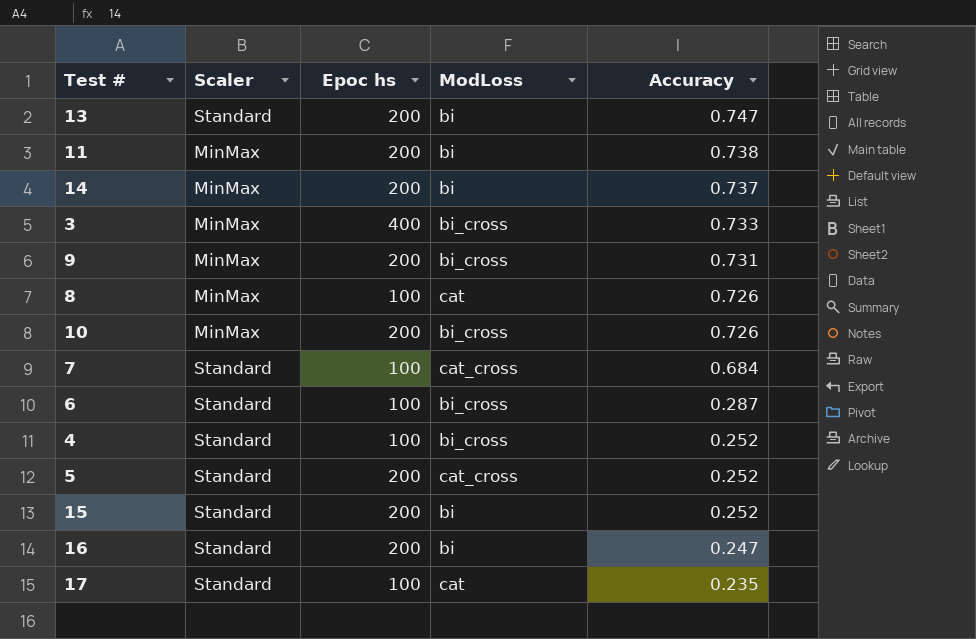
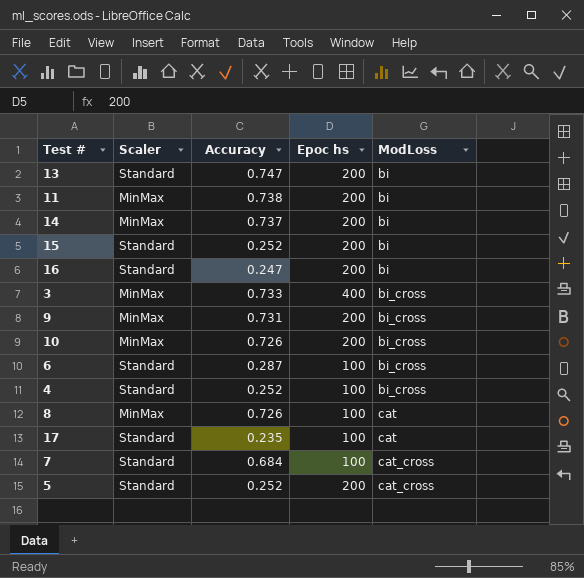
row order: Accuracy descending -> ModLoss ascending
column Accuracy | position: 5 -> 3

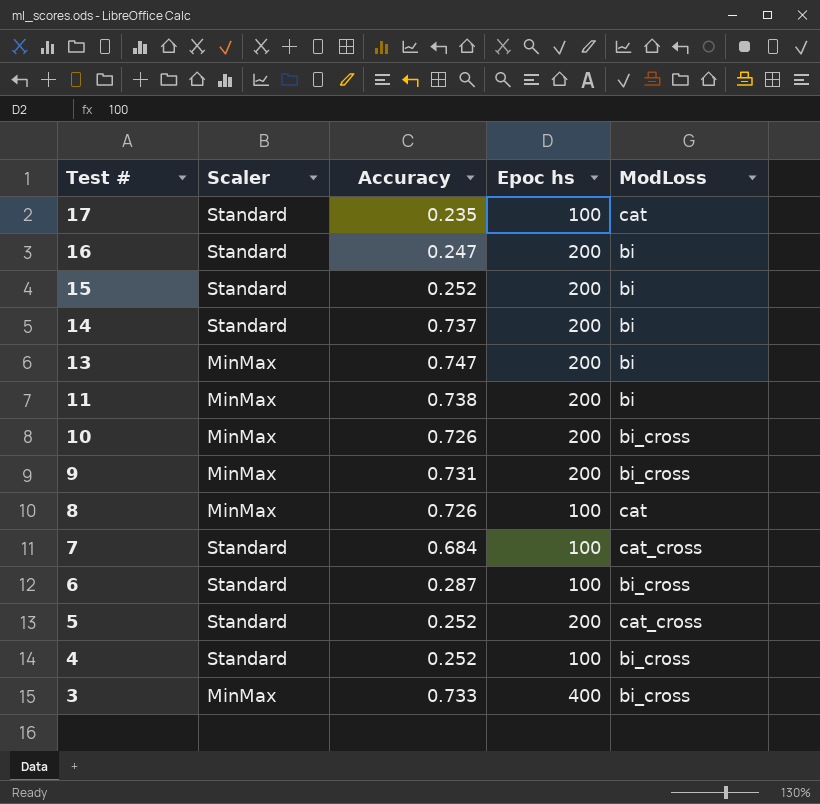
row order: ModLoss ascending -> Test # descending
14 | Scaler: MinMax -> Standard
13 | Scaler: Standard -> MinMax

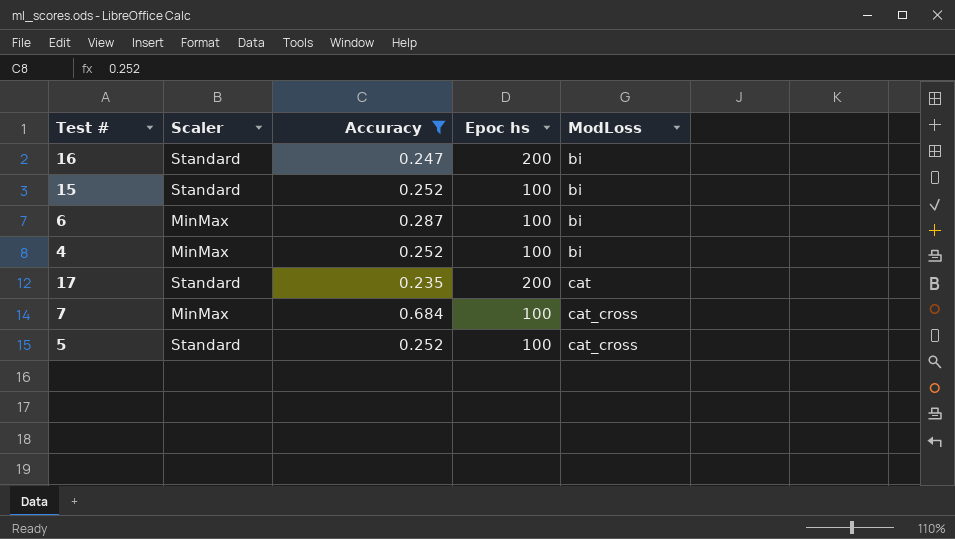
filter: none -> Accuracy <= 0.684
row order: Test # descending -> ModLoss ascending
15 | Epoc hs: 200 -> 100
6 | Scaler: Standard -> MinMax
6 | ModLoss: bi_cross -> bi
4 | Scaler: Standard -> MinMax
4 | ModLoss: bi_cross -> bi
17 | Epoc hs: 100 -> 200
7 | Scaler: Standard -> MinMax
5 | Epoc hs: 200 -> 100

